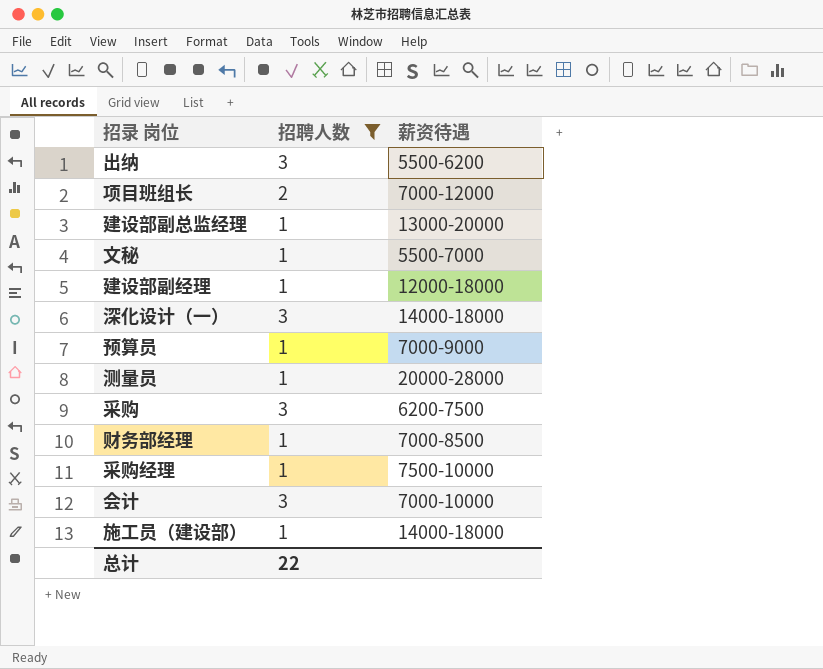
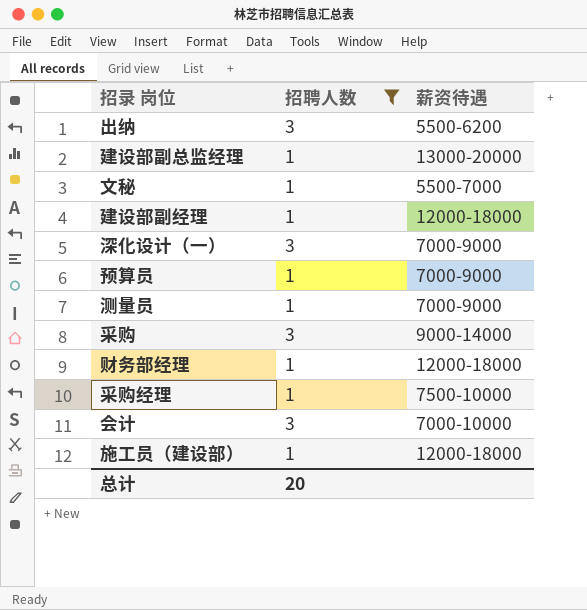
row 项目班组长: 2 | 7000-12000 -> none
深化设计（一） | 薪资待遇: 14000-18000 -> 7000-9000
测量员 | 薪资待遇: 20000-28000 -> 7000-9000
采购 | 薪资待遇: 6200-7500 -> 9000-14000
财务部经理 | 薪资待遇: 7000-8500 -> 12000-18000
施工员（建设部） | 薪资待遇: 14000-18000 -> 12000-18000
总计 | 招聘人数: 22 -> 20

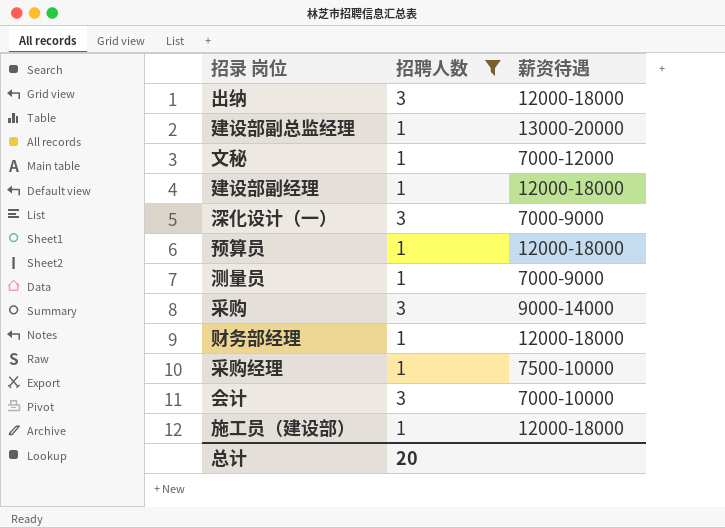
出纳 | 薪资待遇: 5500-6200 -> 12000-18000
文秘 | 薪资待遇: 5500-7000 -> 7000-12000
预算员 | 薪资待遇: 7000-9000 -> 12000-18000

